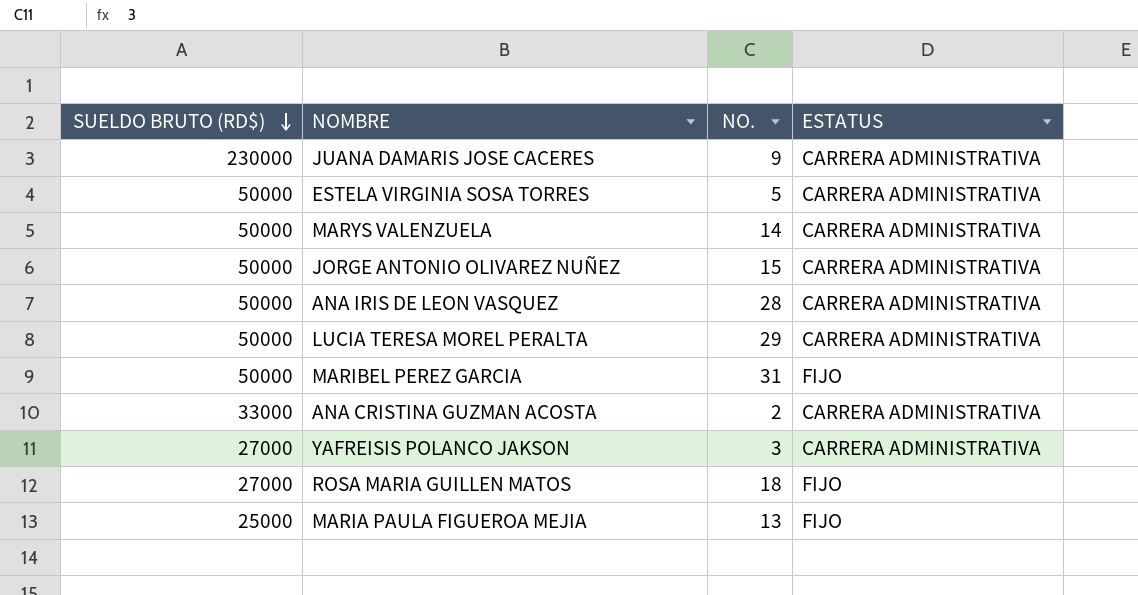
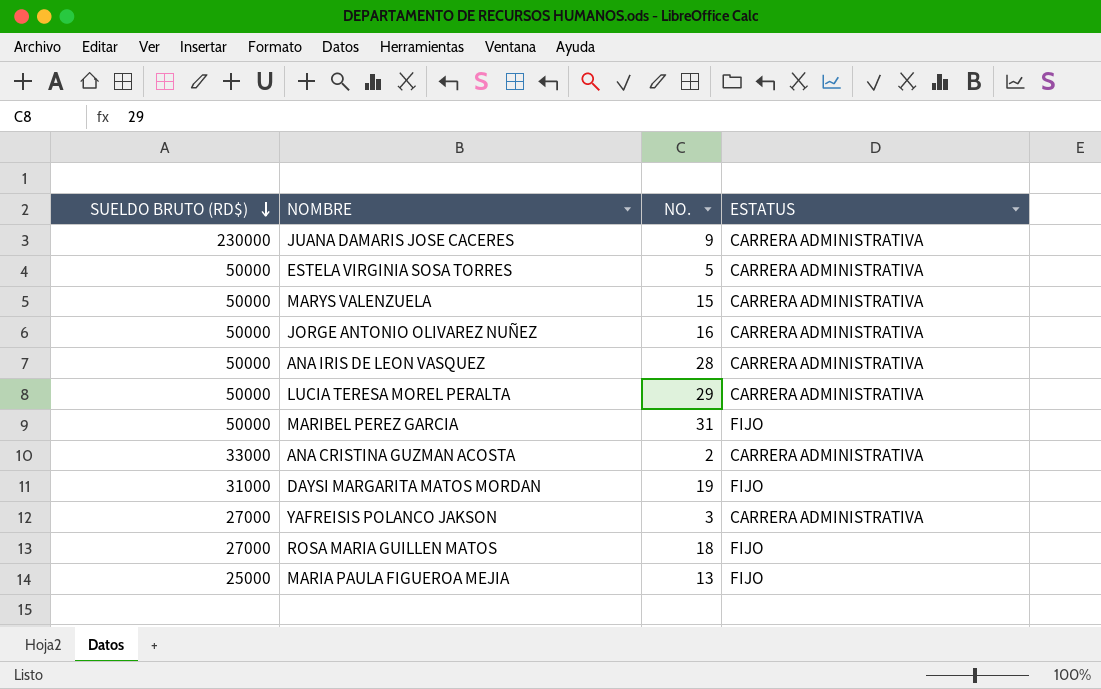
MARYS VALENZUELA | NO.: 14 -> 15
JORGE ANTONIO OLIVAREZ NUÑEZ | NO.: 15 -> 16
row DAYSI MARGARITA MATOS MORDAN: none -> 31000 | 19 | FIJO

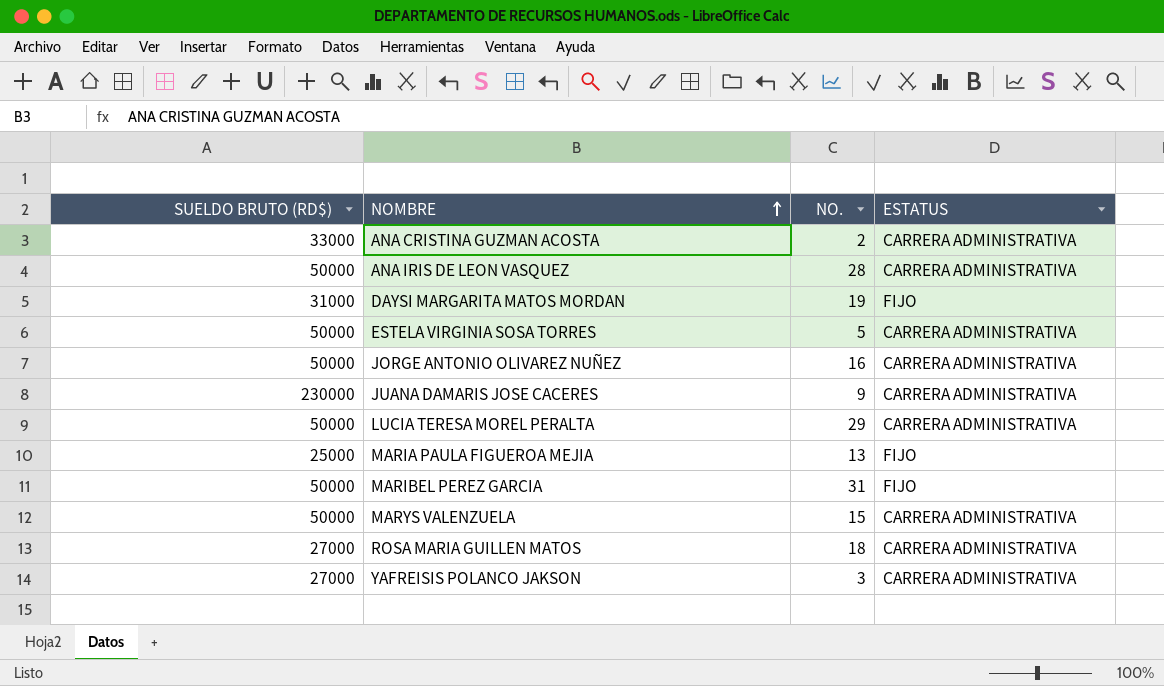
row order: SUELDO BRUTO (RD$) descending -> NOMBRE ascending
ROSA MARIA GUILLEN MATOS | ESTATUS: FIJO -> CARRERA ADMINISTRATIVA

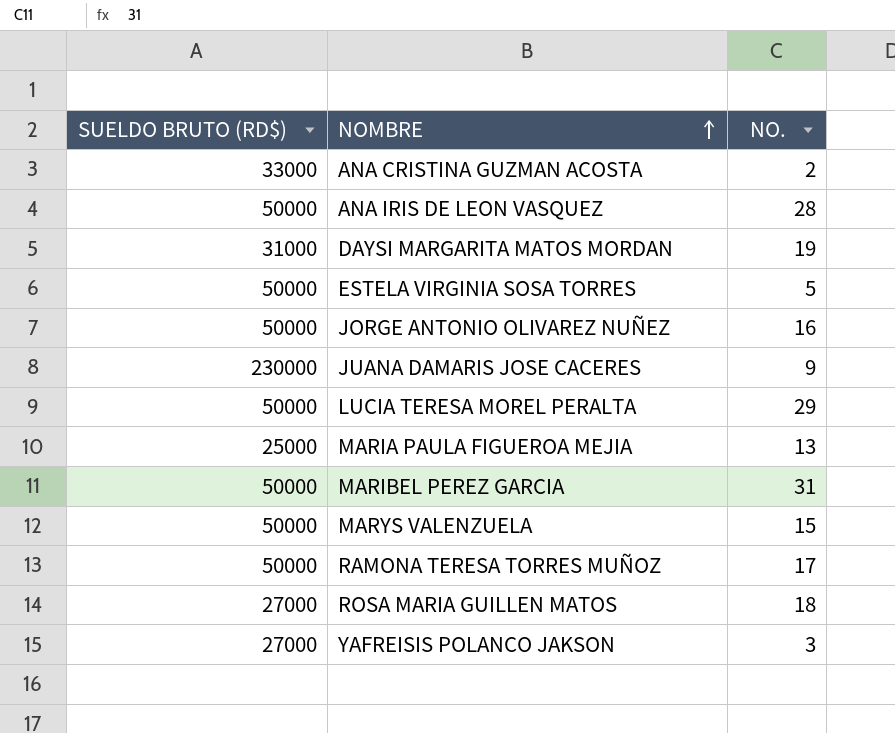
column ESTATUS | position: 4 -> none
row RAMONA TERESA TORRES MUÑOZ: none -> 50000 | 17

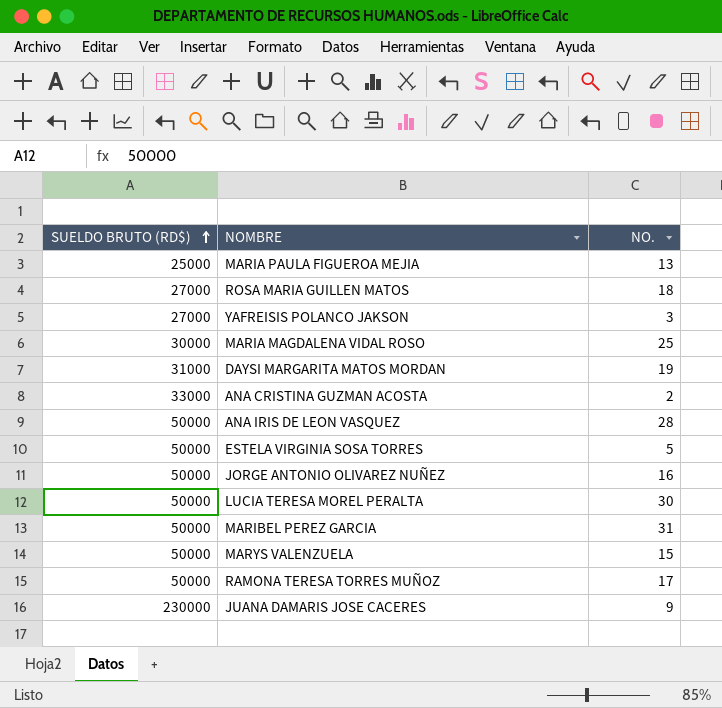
row order: NOMBRE ascending -> SUELDO BRUTO (RD$) ascending
row MARIA MAGDALENA VIDAL ROSO: none -> 30000 | 25
LUCIA TERESA MOREL PERALTA | NO.: 29 -> 30

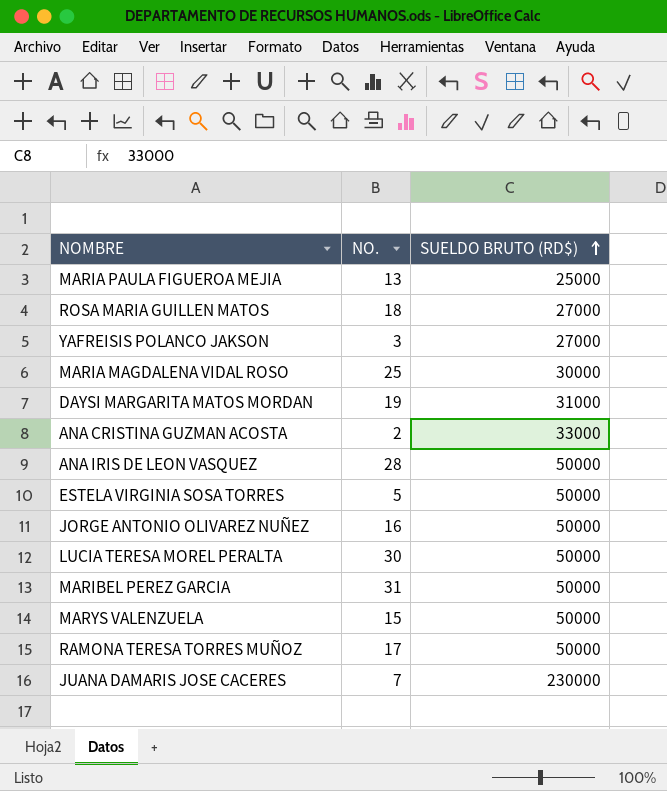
column SUELDO BRUTO (RD$) | position: 1 -> 3
JUANA DAMARIS JOSE CACERES | NO.: 9 -> 7

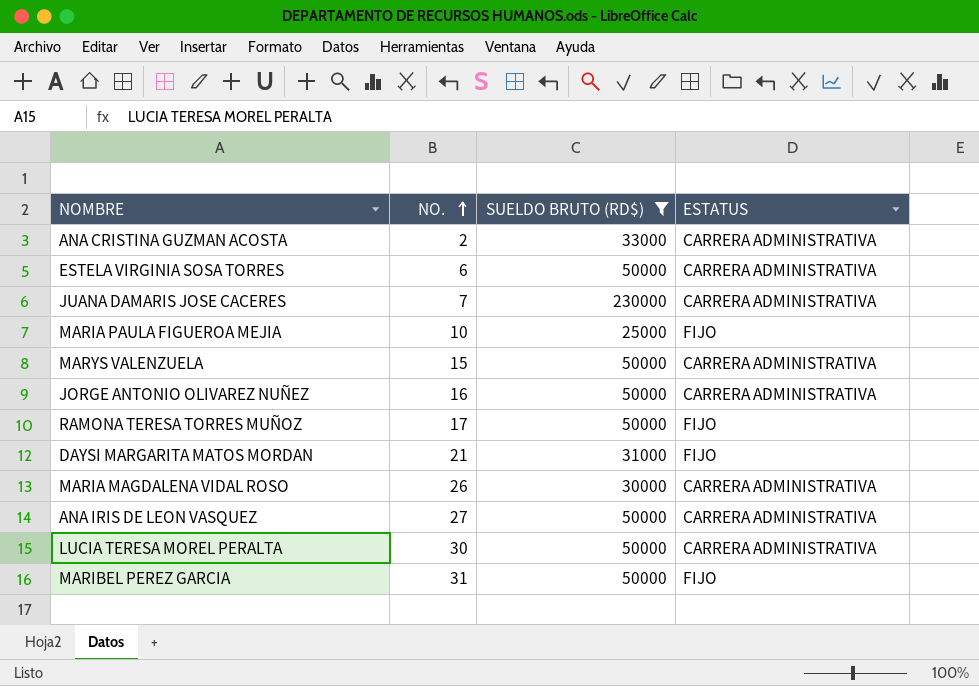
filter: none -> SUELDO BRUTO (RD$) != 27000
row order: SUELDO BRUTO (RD$) ascending -> NO. ascending
column ESTATUS | position: none -> 4
ESTELA VIRGINIA SOSA TORRES | NO.: 5 -> 6
MARIA PAULA FIGUEROA MEJIA | NO.: 13 -> 10
DAYSI MARGARITA MATOS MORDAN | NO.: 19 -> 21
MARIA MAGDALENA VIDAL ROSO | NO.: 25 -> 26
ANA IRIS DE LEON VASQUEZ | NO.: 28 -> 27

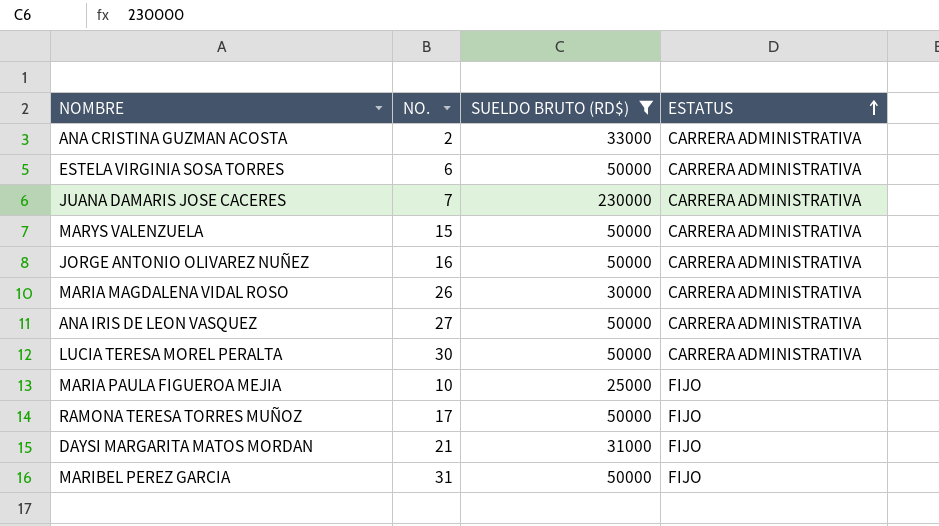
row order: NO. ascending -> ESTATUS ascending

